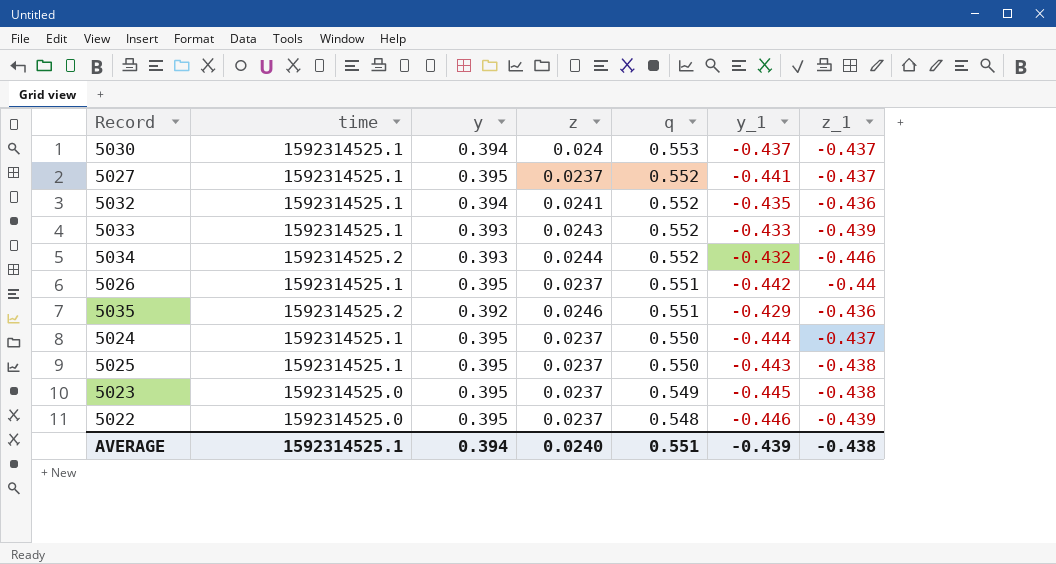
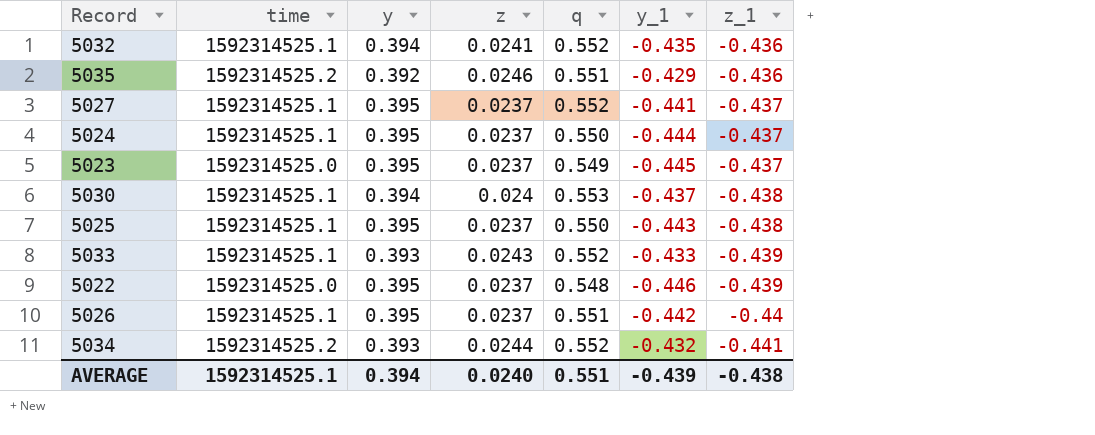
row order: q descending -> z_1 descending
5023 | z_1: -0.438 -> -0.437
5030 | z_1: -0.437 -> -0.438
5034 | z_1: -0.446 -> -0.441

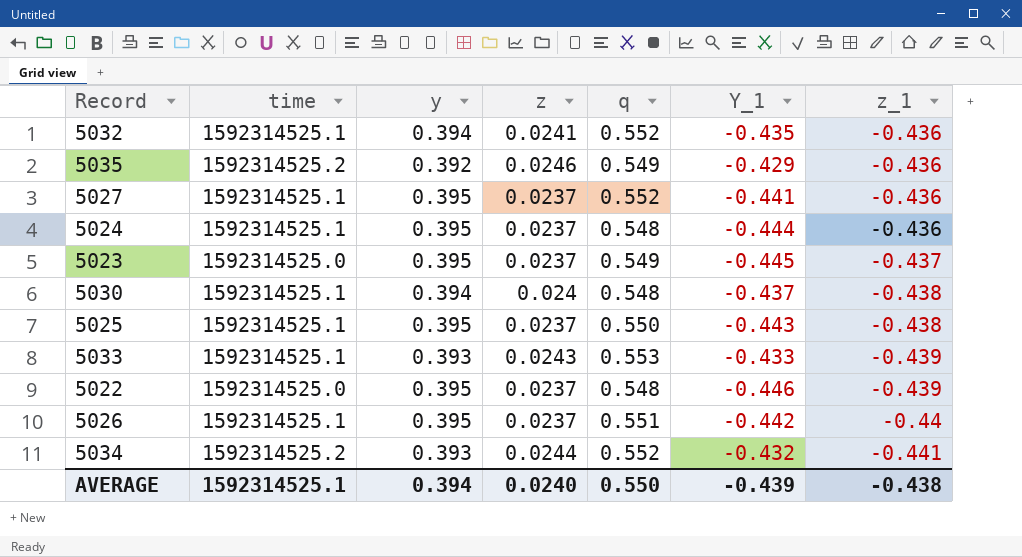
column name: y_1 -> Y_1
5035 | q: 0.551 -> 0.549
5027 | z_1: -0.437 -> -0.436
5024 | q: 0.550 -> 0.548
5024 | z_1: -0.437 -> -0.436
5030 | q: 0.553 -> 0.548
5033 | q: 0.552 -> 0.553
AVERAGE | q: 0.551 -> 0.550

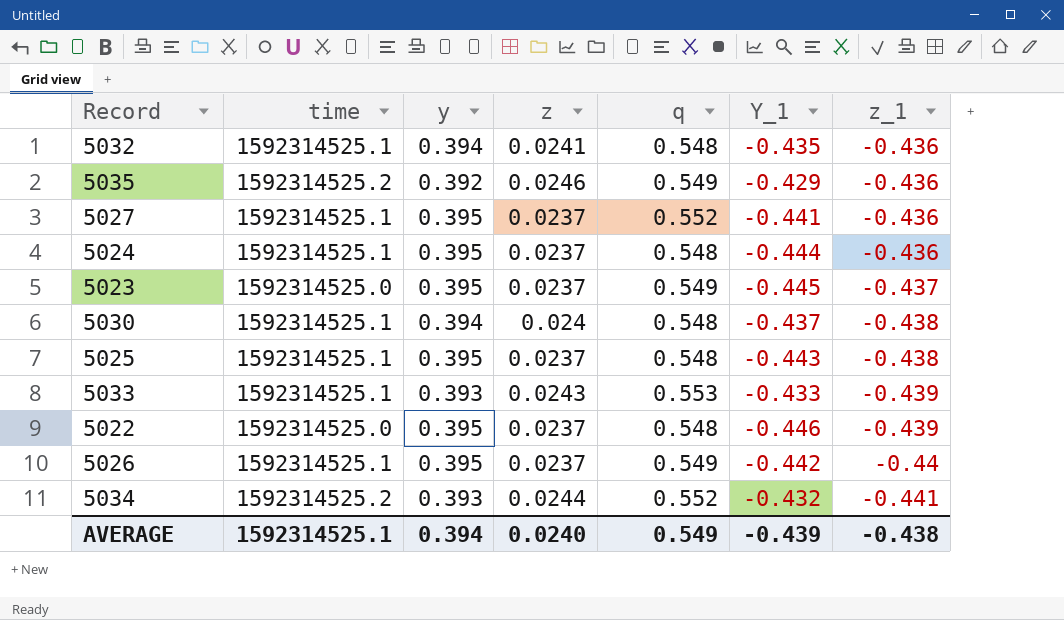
5032 | q: 0.552 -> 0.548
5025 | q: 0.550 -> 0.548
5026 | q: 0.551 -> 0.549
AVERAGE | q: 0.550 -> 0.549

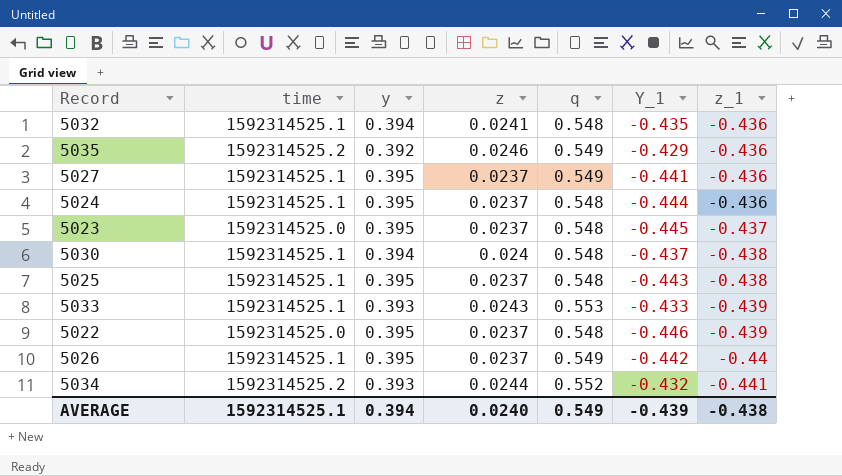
5027 | q: 0.552 -> 0.549
5023 | q: 0.549 -> 0.548

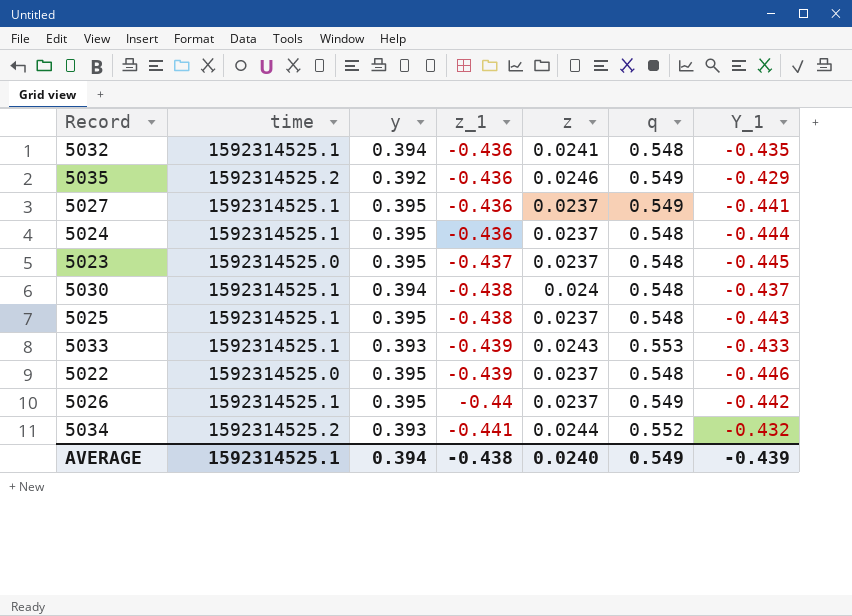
column z_1 | position: 7 -> 4

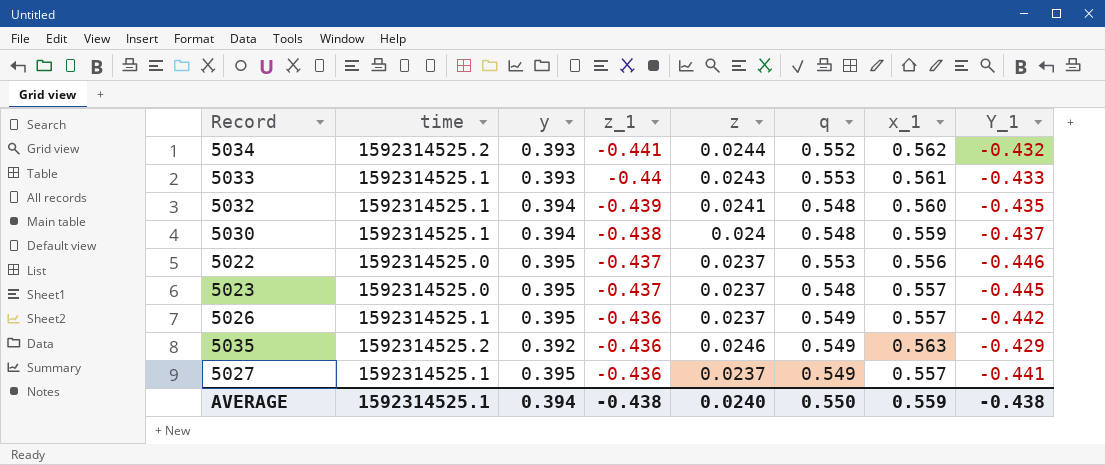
row order: z_1 descending -> z_1 ascending
column x_1 | position: none -> 7
row 5024: 1592314525.1 | 0.395 | -0.436 | 0.0237 | 0.548 | -0.444 -> none
row 5025: 1592314525.1 | 0.395 | -0.438 | 0.0237 | 0.548 | -0.443 -> none
5033 | z_1: -0.439 -> -0.44
5032 | z_1: -0.436 -> -0.439
5022 | z_1: -0.439 -> -0.437
5022 | q: 0.548 -> 0.553
5026 | z_1: -0.44 -> -0.436
AVERAGE | q: 0.549 -> 0.550
AVERAGE | Y_1: -0.439 -> -0.438

